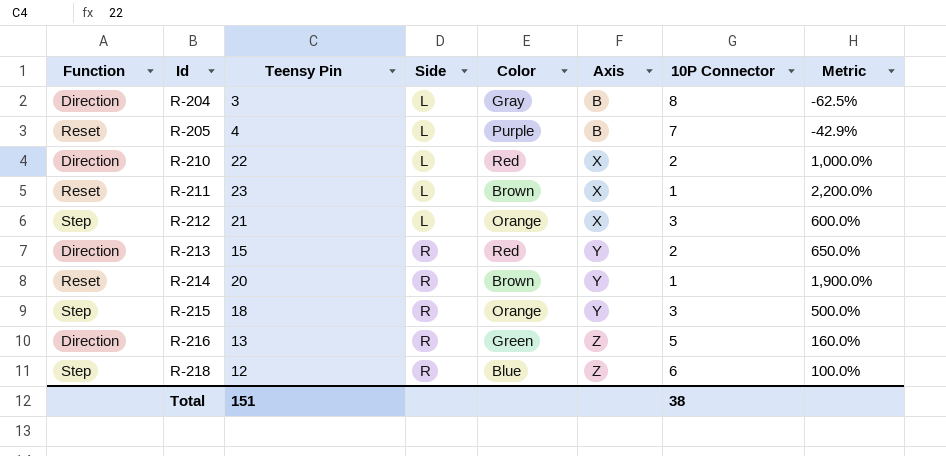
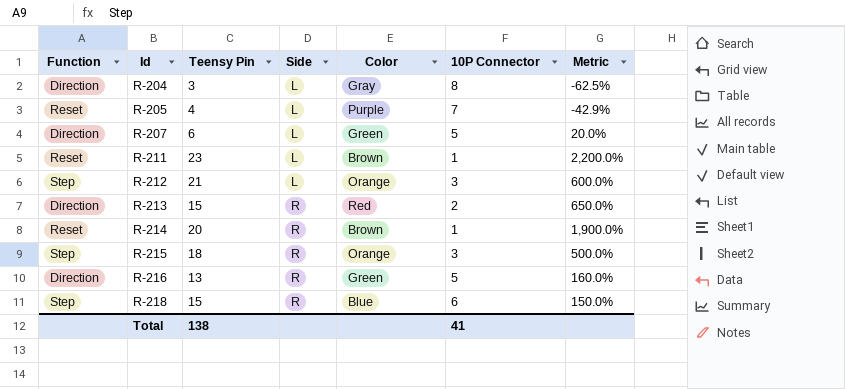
column Axis | position: 6 -> none
row R-210: Direction | 22 | L | Red | X | 2 | 1,000.0% -> none
row R-207: none -> Direction | 6 | L | Green | 5 | 20.0%
R-218 | Teensy Pin: 12 -> 15
R-218 | Metric: 100.0% -> 150.0%
Total | Teensy Pin: 151 -> 138
Total | 10P Connector: 38 -> 41

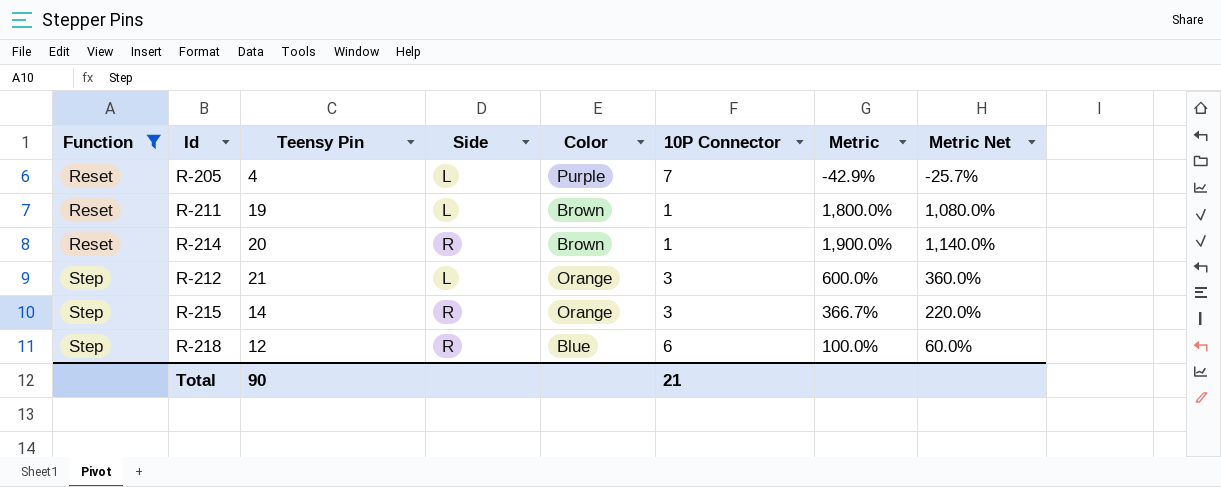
filter: none -> Function != Direction
row order: Id ascending -> Function ascending
column Metric Net | formula: none -> [Metric] * 0.6
R-211 | Teensy Pin: 23 -> 19
R-211 | Metric: 2,200.0% -> 1,800.0%
R-215 | Teensy Pin: 18 -> 14
R-215 | Metric: 500.0% -> 366.7%
R-218 | Teensy Pin: 15 -> 12
R-218 | Metric: 150.0% -> 100.0%
Total | Teensy Pin: 138 -> 90
Total | 10P Connector: 41 -> 21

